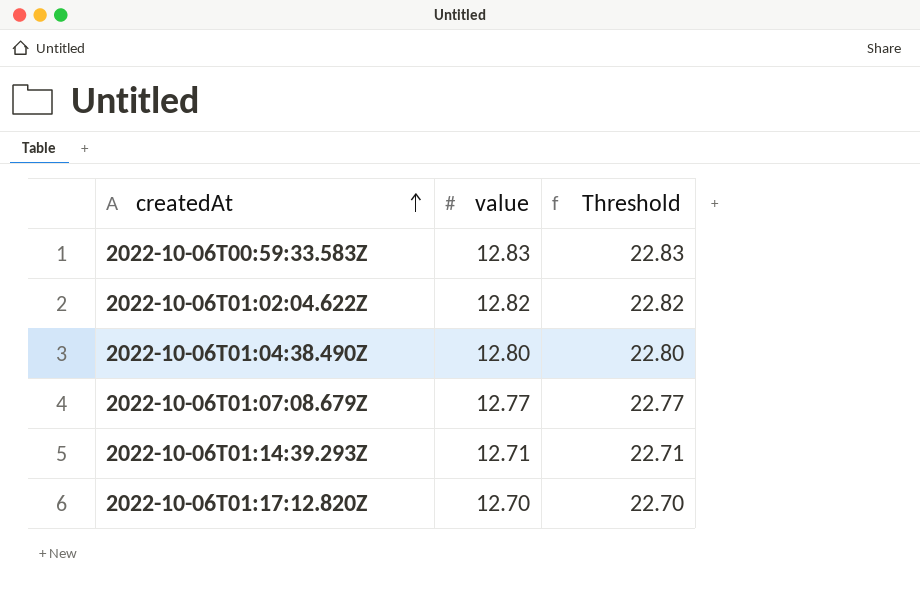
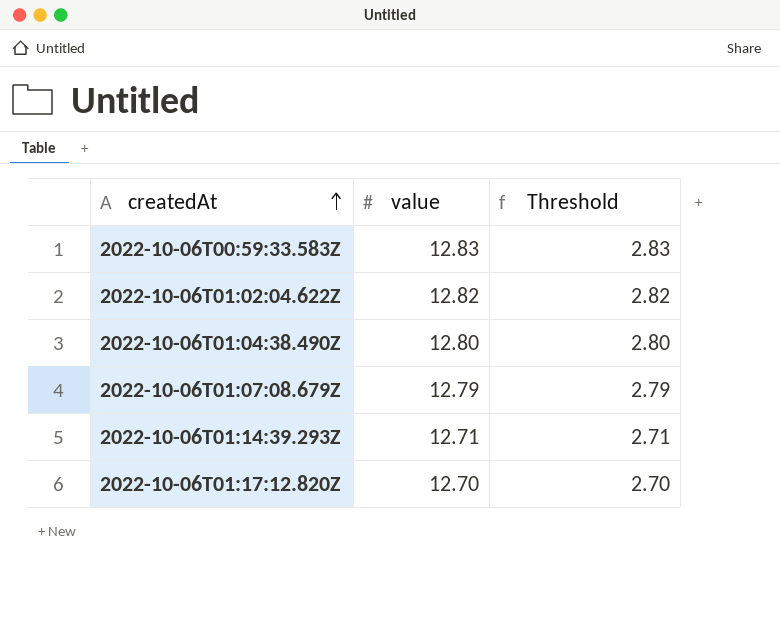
column Threshold | formula: [value] + 10 -> [value] - 10
2022-10-06T01:07:08.679Z | value: 12.77 -> 12.79

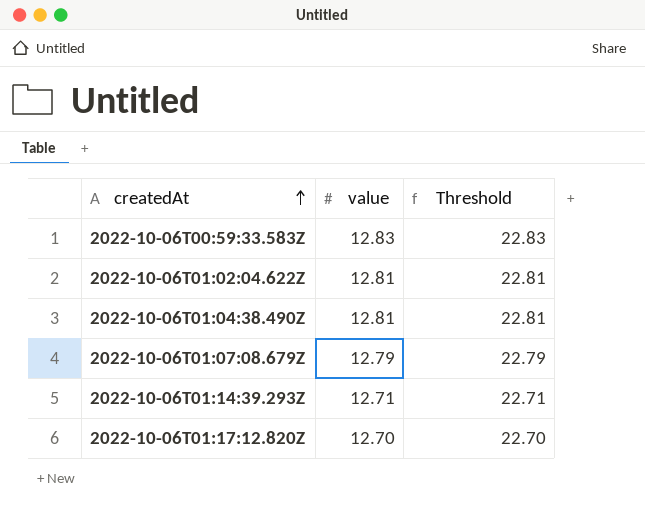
column Threshold | formula: [value] - 10 -> [value] + 10
2022-10-06T01:02:04.622Z | value: 12.82 -> 12.81
2022-10-06T01:04:38.490Z | value: 12.80 -> 12.81

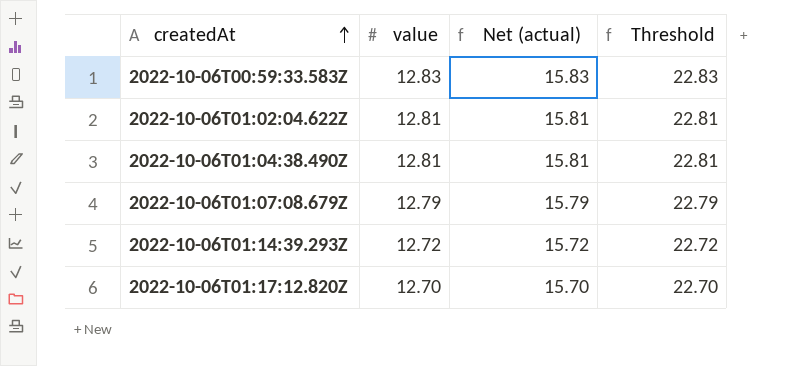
column Net (actual) | formula: none -> [value] + 3
2022-10-06T01:14:39.293Z | value: 12.71 -> 12.72
2022-10-06T01:14:39.293Z | Threshold: 22.71 -> 22.72

